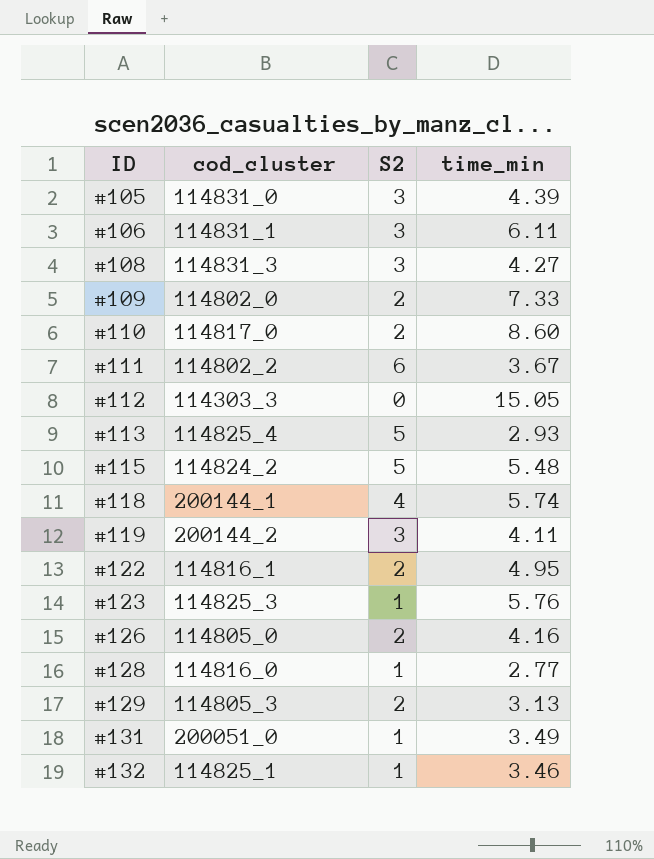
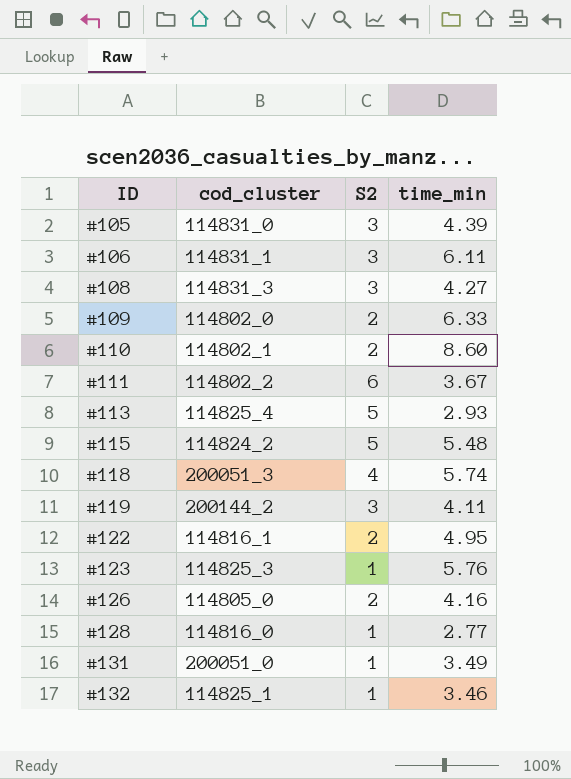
row #112: 114303_3 | 0 | 15.05 -> none
row #129: 114805_3 | 2 | 3.13 -> none
#109 | time_min: 7.33 -> 6.33
#110 | cod_cluster: 114817_0 -> 114802_1
#118 | cod_cluster: 200144_1 -> 200051_3

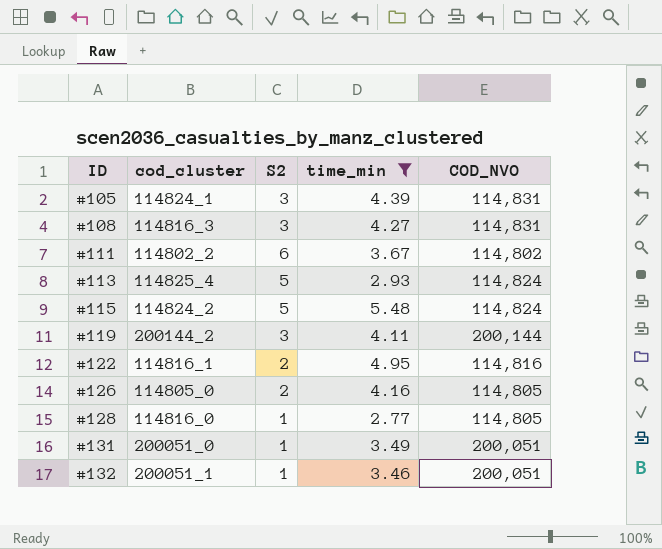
filter: none -> time_min <= 5.48
column COD_NVO | position: none -> 5
#105 | cod_cluster: 114831_0 -> 114824_1
#108 | cod_cluster: 114831_3 -> 114816_3
#132 | cod_cluster: 114825_1 -> 200051_1

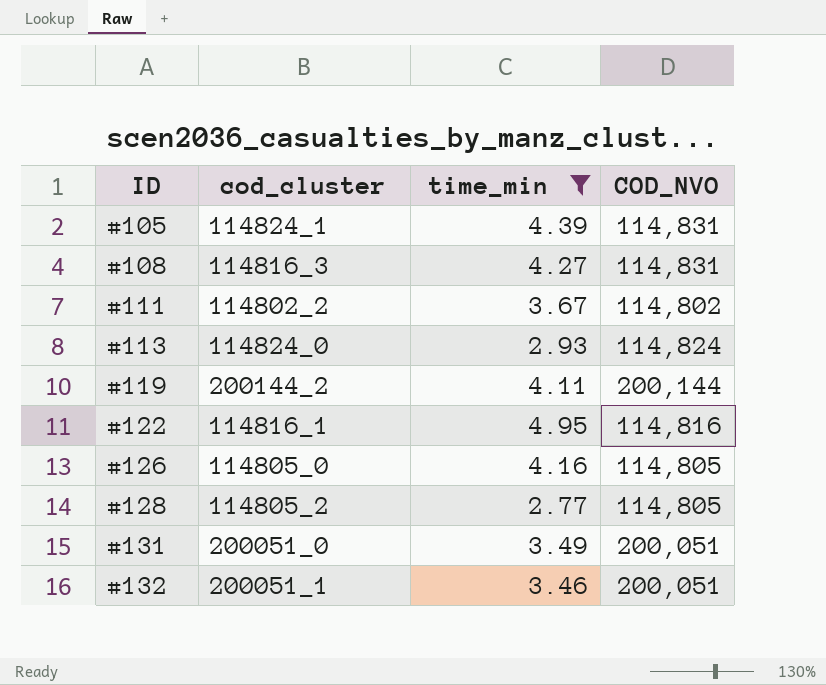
column S2 | position: 3 -> none
row #115: 114824_2 | 5 | 5.48 | 114,824 -> none
#113 | cod_cluster: 114825_4 -> 114824_0
#128 | cod_cluster: 114816_0 -> 114805_2

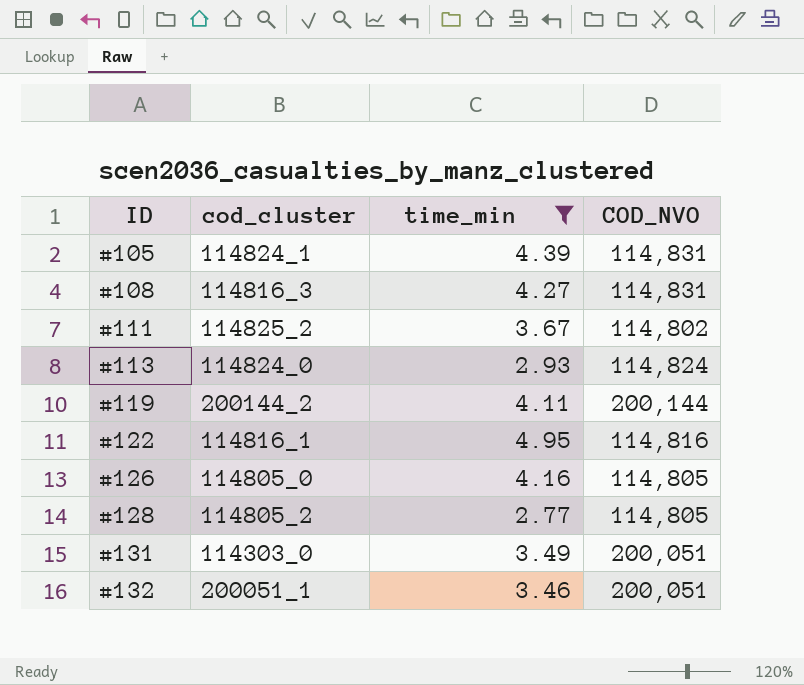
#111 | cod_cluster: 114802_2 -> 114825_2
#131 | cod_cluster: 200051_0 -> 114303_0

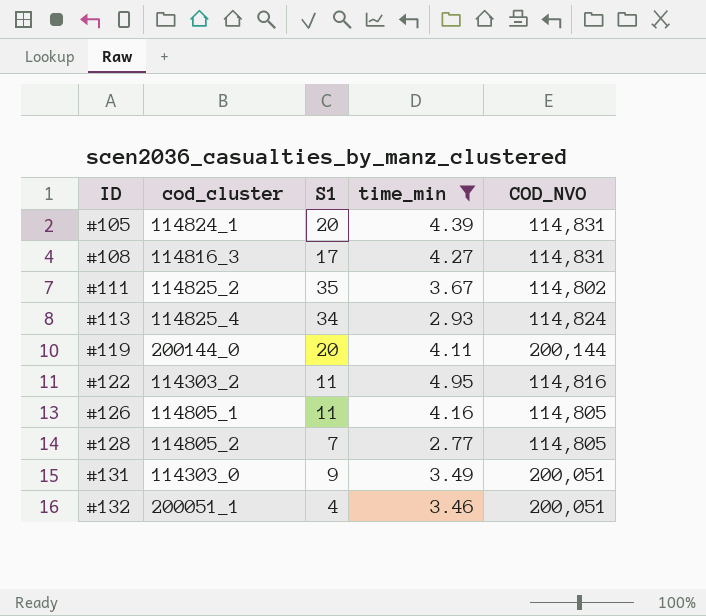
column S1 | position: none -> 3
#113 | cod_cluster: 114824_0 -> 114825_4
#119 | cod_cluster: 200144_2 -> 200144_0
#122 | cod_cluster: 114816_1 -> 114303_2
#126 | cod_cluster: 114805_0 -> 114805_1

